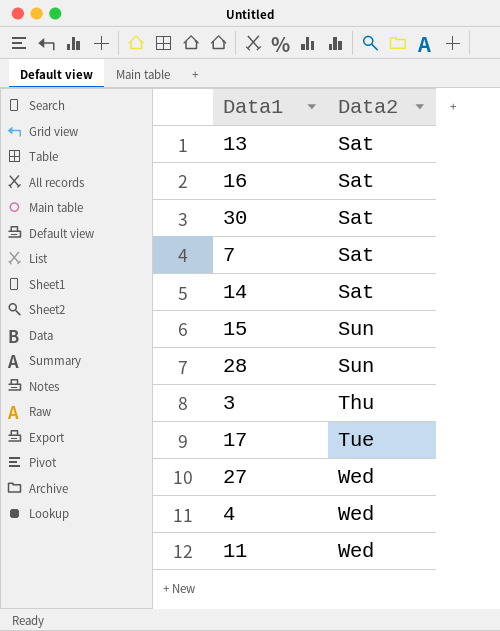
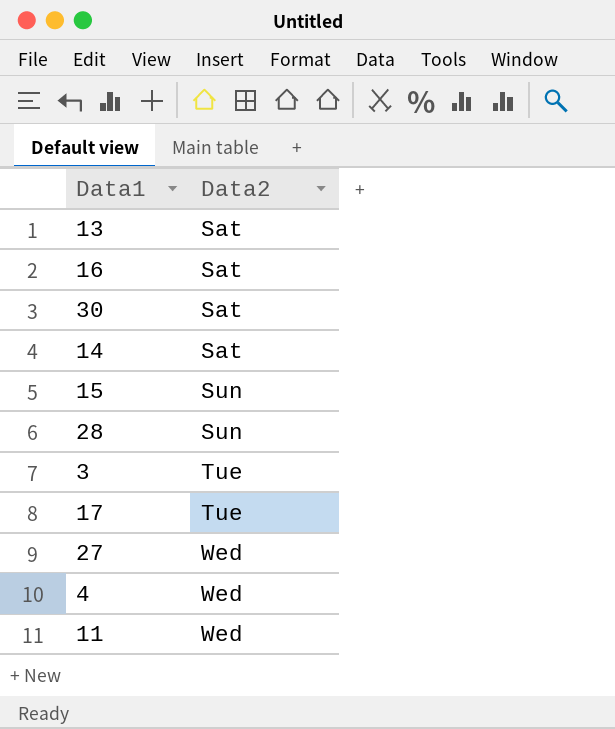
row 7: Sat -> none
3 | Data2: Thu -> Tue

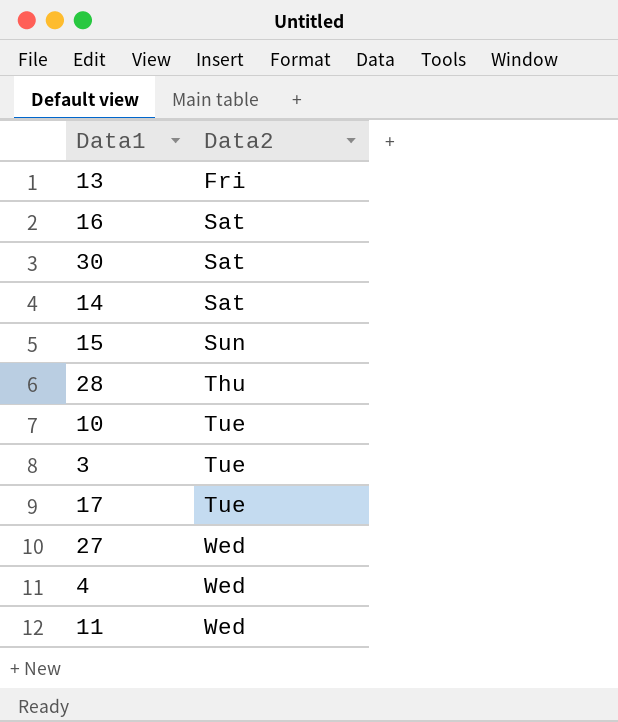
13 | Data2: Sat -> Fri
28 | Data2: Sun -> Thu
row 10: none -> Tue

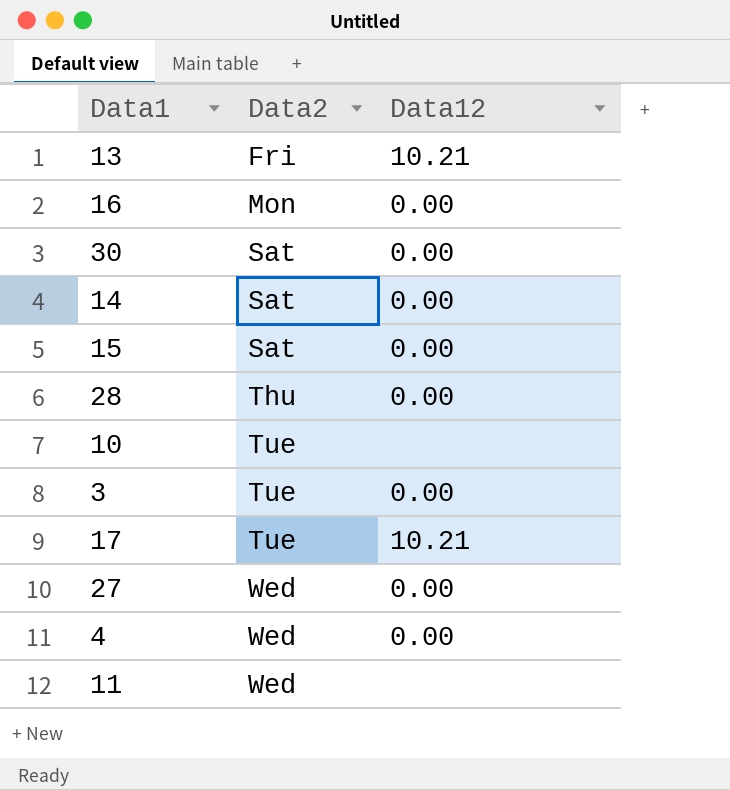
column Data12 | position: none -> 3
16 | Data2: Sat -> Mon
15 | Data2: Sun -> Sat

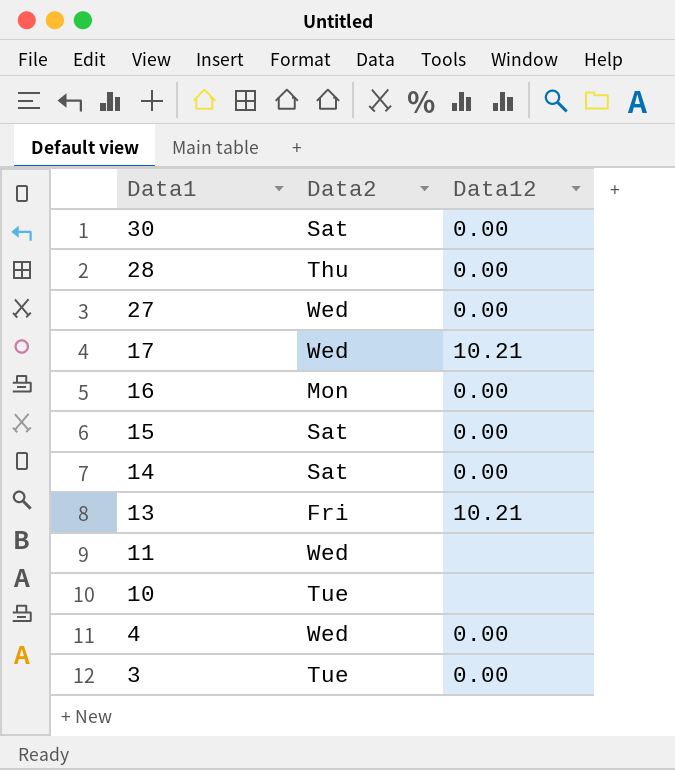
row order: Data2 ascending -> Data1 descending
17 | Data2: Tue -> Wed

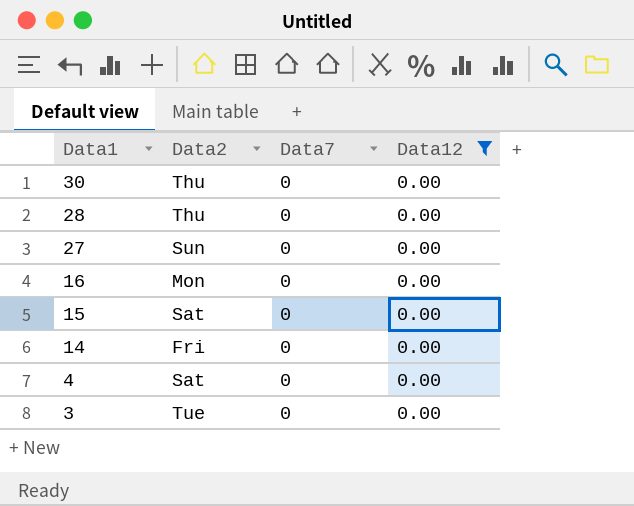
filter: none -> Data12 = 0.00
column Data7 | position: none -> 3
30 | Data2: Sat -> Thu
27 | Data2: Wed -> Sun
14 | Data2: Sat -> Fri
4 | Data2: Wed -> Sat

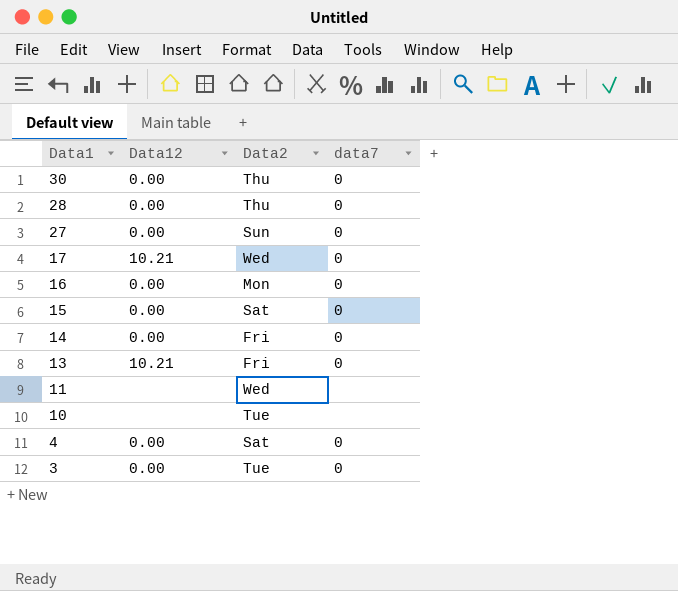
filter: Data12 = 0.00 -> none
column Data12 | position: 4 -> 2
column name: Data7 -> data7

